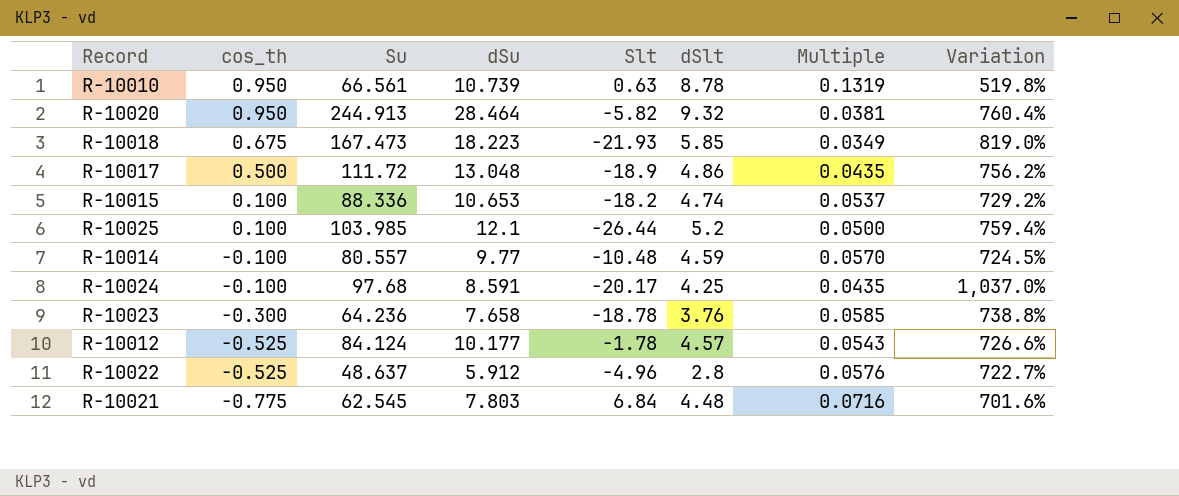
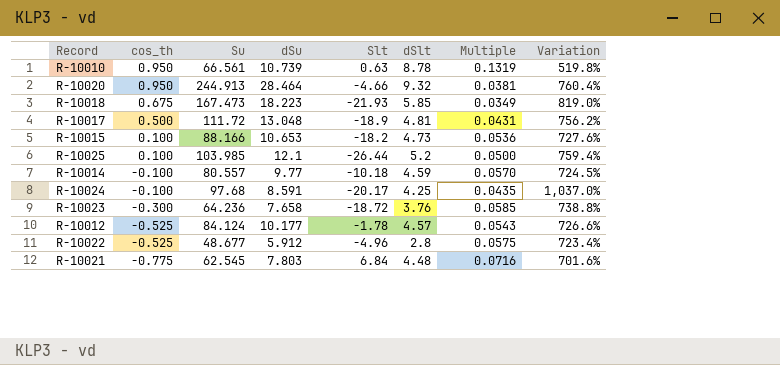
R-10020 | Slt: -5.82 -> -4.66
R-10017 | dSlt: 4.86 -> 4.81
R-10017 | Multiple: 0.0435 -> 0.0431
R-10015 | Su: 88.336 -> 88.166
R-10015 | dSlt: 4.74 -> 4.73
R-10015 | Multiple: 0.0537 -> 0.0536
R-10015 | Variation: 729.2% -> 727.6%
R-10014 | Slt: -10.48 -> -10.18
R-10023 | Slt: -18.78 -> -18.72
R-10022 | Su: 48.637 -> 48.677
R-10022 | Multiple: 0.0576 -> 0.0575
R-10022 | Variation: 722.7% -> 723.4%

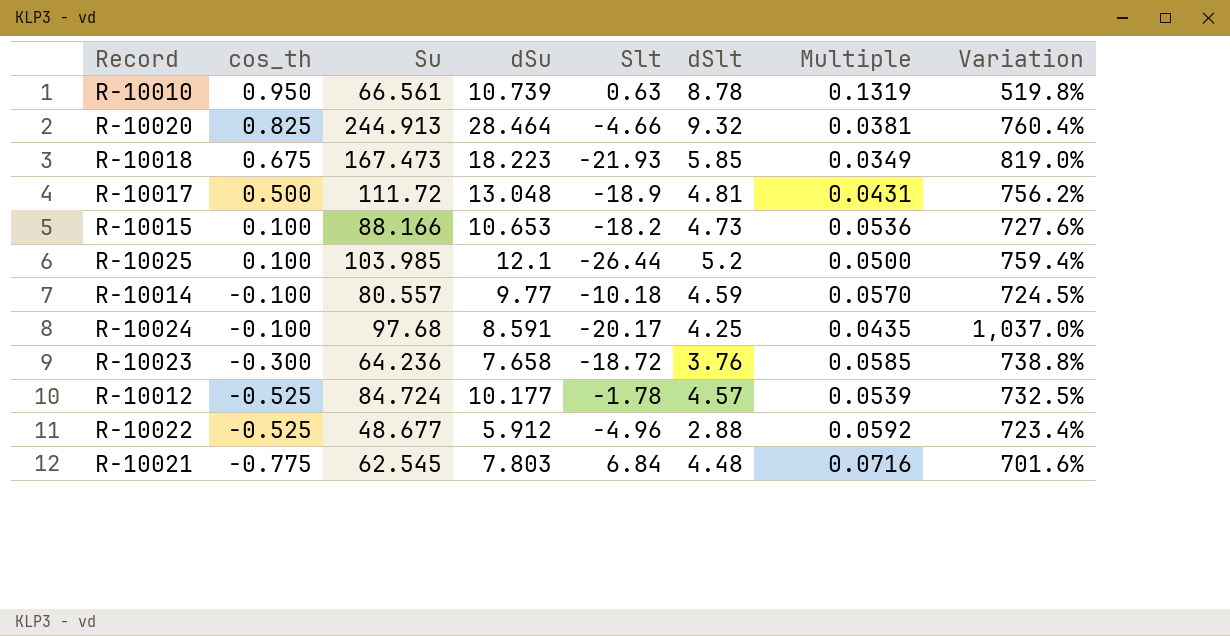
R-10020 | cos_th: 0.950 -> 0.825
R-10012 | Su: 84.124 -> 84.724
R-10012 | Multiple: 0.0543 -> 0.0539
R-10012 | Variation: 726.6% -> 732.5%
R-10022 | dSlt: 2.8 -> 2.88
R-10022 | Multiple: 0.0575 -> 0.0592

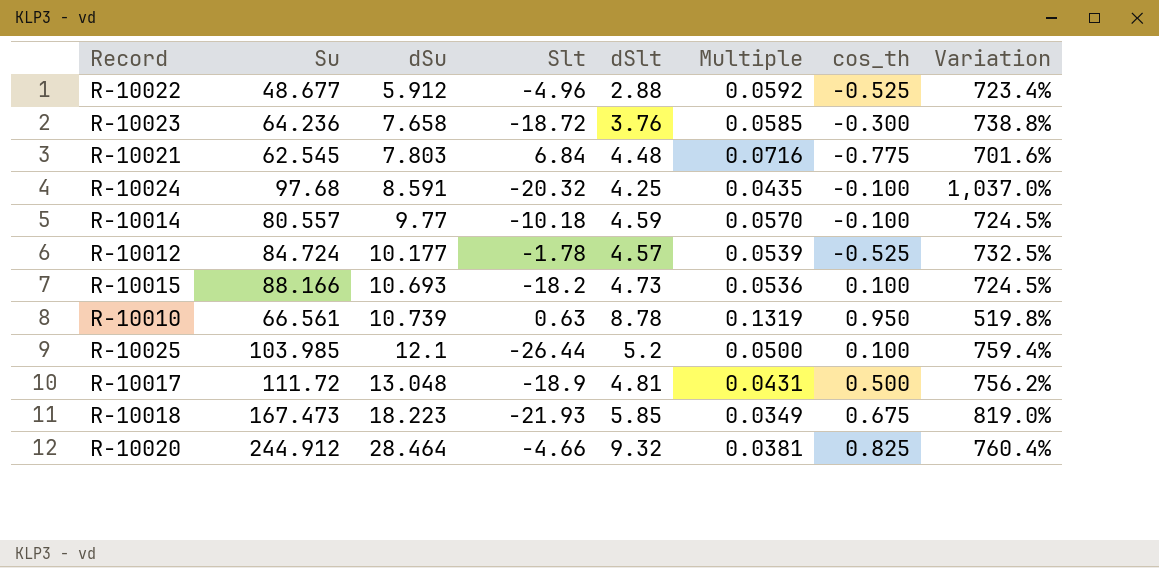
row order: cos_th descending -> dSu ascending
column cos_th | position: 2 -> 7
R-10024 | Slt: -20.17 -> -20.32
R-10015 | dSu: 10.653 -> 10.693
R-10015 | Variation: 727.6% -> 724.5%
R-10020 | Su: 244.913 -> 244.912

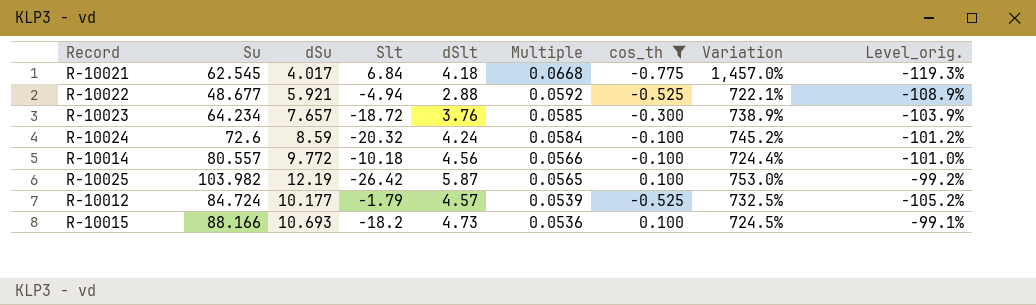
filter: none -> cos_th <= 0.100
row order: dSu ascending -> Multiple descending
column Level_orig. | formula: none -> ([cos_th] - [dSu]) / [dSu]
R-10021 | dSu: 7.803 -> 4.017
R-10021 | dSlt: 4.48 -> 4.18
R-10021 | Multiple: 0.0716 -> 0.0668
R-10021 | Variation: 701.6% -> 1,457.0%
R-10022 | dSu: 5.912 -> 5.921
R-10022 | Slt: -4.96 -> -4.94
R-10022 | Variation: 723.4% -> 722.1%
R-10023 | Su: 64.236 -> 64.234
R-10023 | dSu: 7.658 -> 7.657
R-10023 | Variation: 738.8% -> 738.9%
R-10024 | Su: 97.68 -> 72.6
R-10024 | dSu: 8.591 -> 8.59
R-10024 | dSlt: 4.25 -> 4.24
R-10024 | Multiple: 0.0435 -> 0.0584
R-10024 | Variation: 1,037.0% -> 745.2%
R-10014 | dSu: 9.77 -> 9.772
R-10014 | dSlt: 4.59 -> 4.56
R-10014 | Multiple: 0.0570 -> 0.0566
R-10014 | Variation: 724.5% -> 724.4%
R-10025 | Su: 103.985 -> 103.982
R-10025 | dSu: 12.1 -> 12.19
R-10025 | Slt: -26.44 -> -26.42
R-10025 | dSlt: 5.2 -> 5.87
R-10025 | Multiple: 0.0500 -> 0.0565
R-10025 | Variation: 759.4% -> 753.0%
R-10012 | Slt: -1.78 -> -1.79

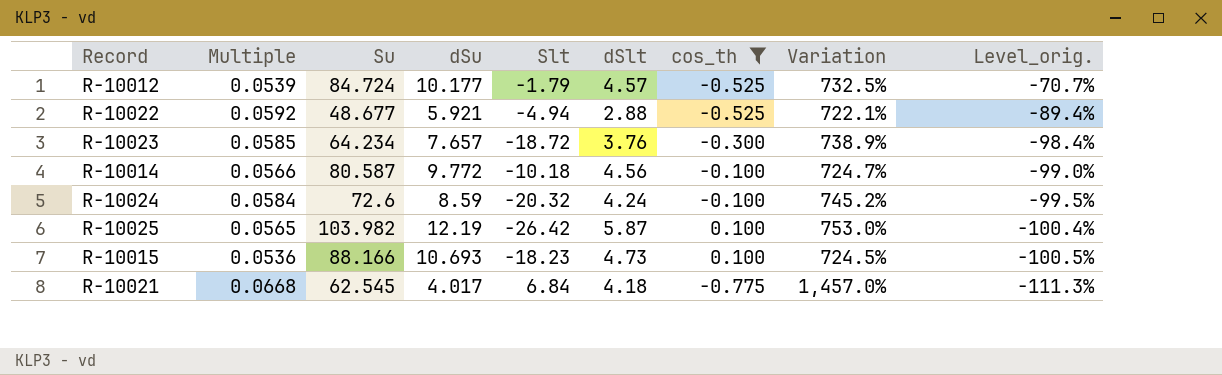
row order: Multiple descending -> Level_orig. descending
column Multiple | position: 6 -> 2
column Level_orig. | formula: ([cos_th] - [dSu]) / [dSu] -> ([cos_th] - [Slt]) / [Slt]
R-10014 | Su: 80.557 -> 80.587
R-10014 | Variation: 724.4% -> 724.7%
R-10015 | Slt: -18.2 -> -18.23

